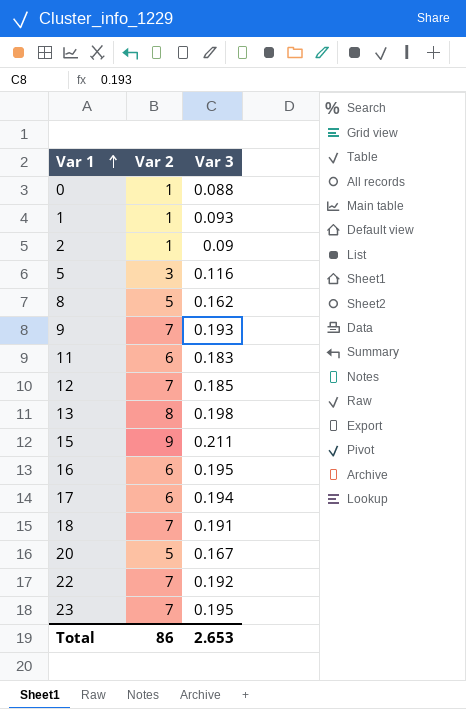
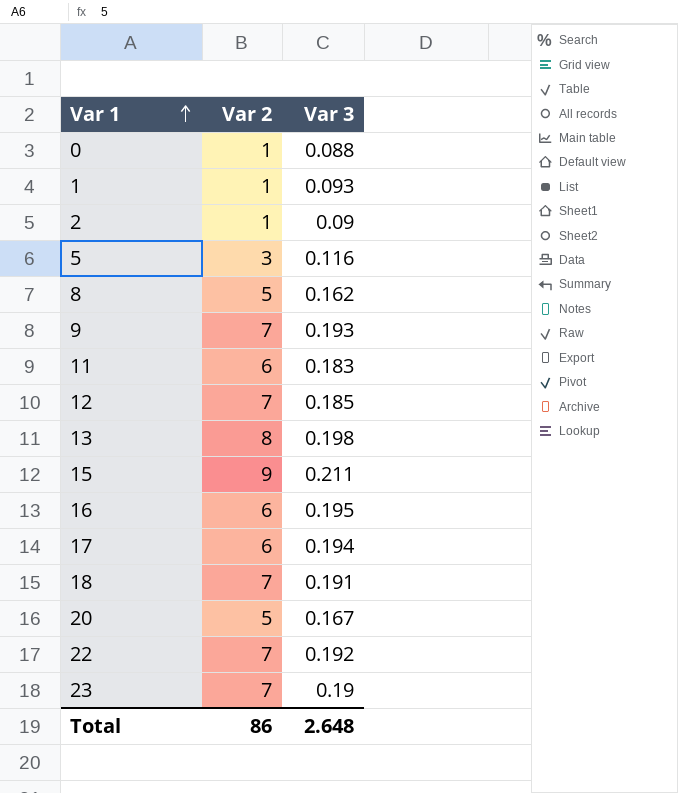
23 | Var 3: 0.195 -> 0.19
Total | Var 3: 2.653 -> 2.648

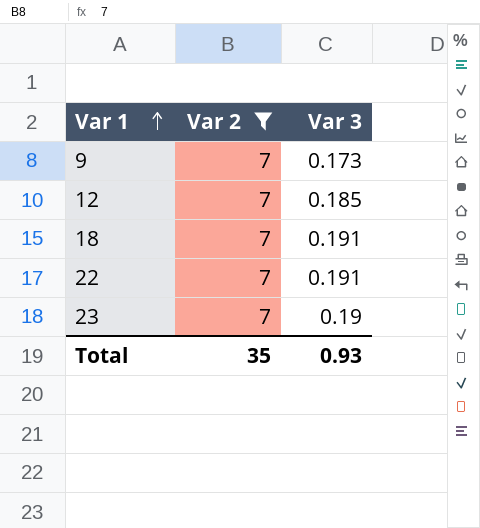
filter: none -> Var 2 = 7
9 | Var 3: 0.193 -> 0.173
22 | Var 3: 0.192 -> 0.191
Total | Var 2: 86 -> 35
Total | Var 3: 2.648 -> 0.93

